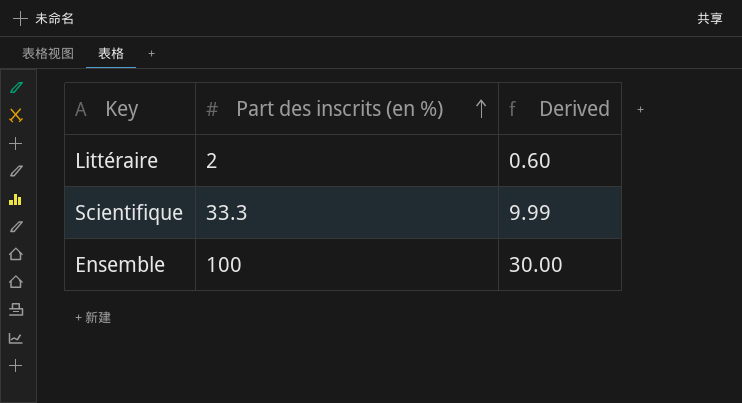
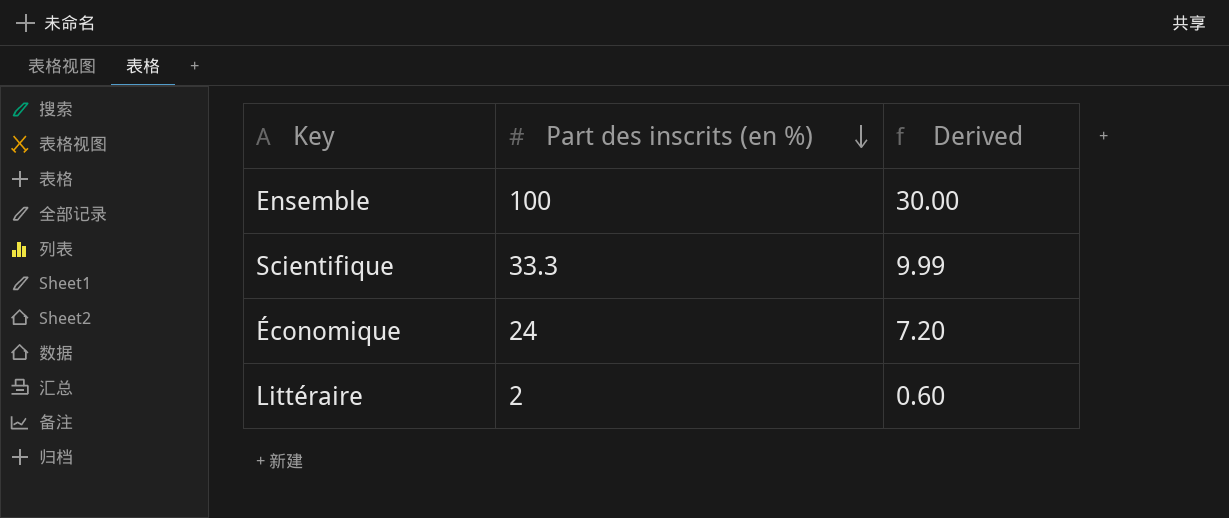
row order: Part des inscrits (en %) ascending -> Part des inscrits (en %) descending
row Économique: none -> 24 | 7.20

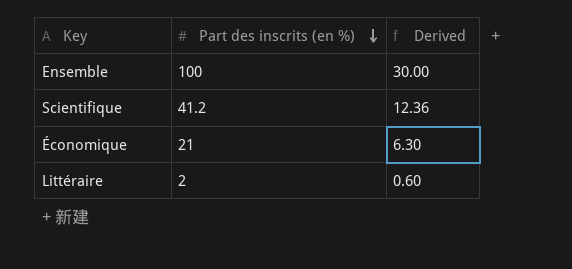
Scientifique | Part des inscrits (en %): 33.3 -> 41.2
Scientifique | Derived: 9.99 -> 12.36
Économique | Part des inscrits (en %): 24 -> 21
Économique | Derived: 7.20 -> 6.30

